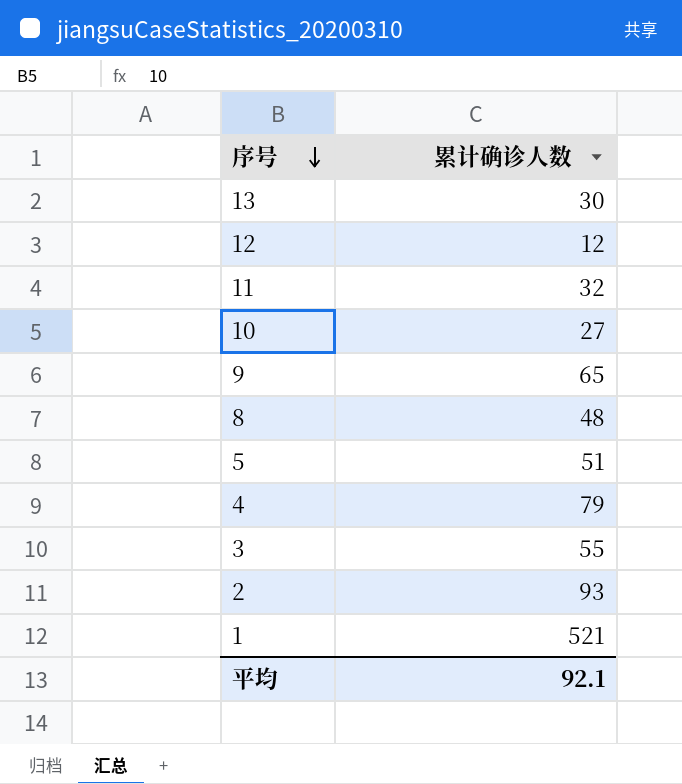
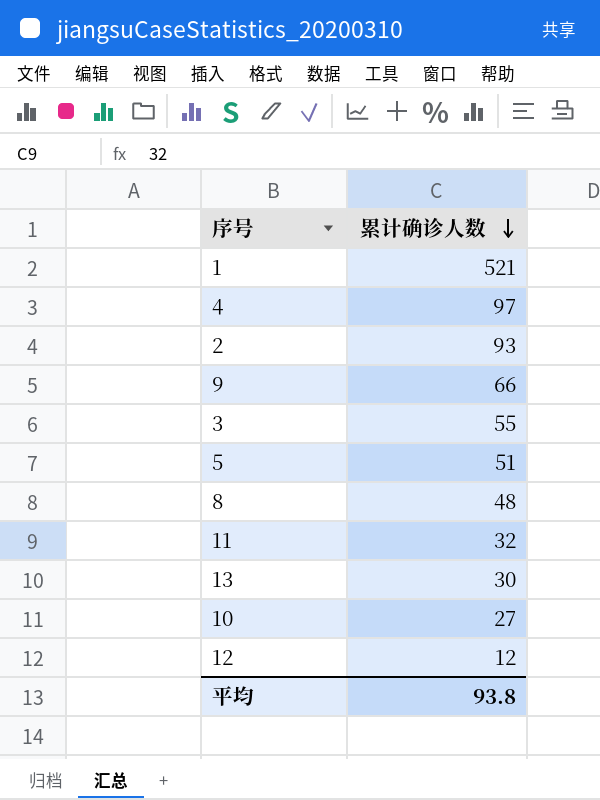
row order: 序号 descending -> 累计确诊人数 descending
4 | 累计确诊人数: 79 -> 97
9 | 累计确诊人数: 65 -> 66
平均 | 累计确诊人数: 92.1 -> 93.8

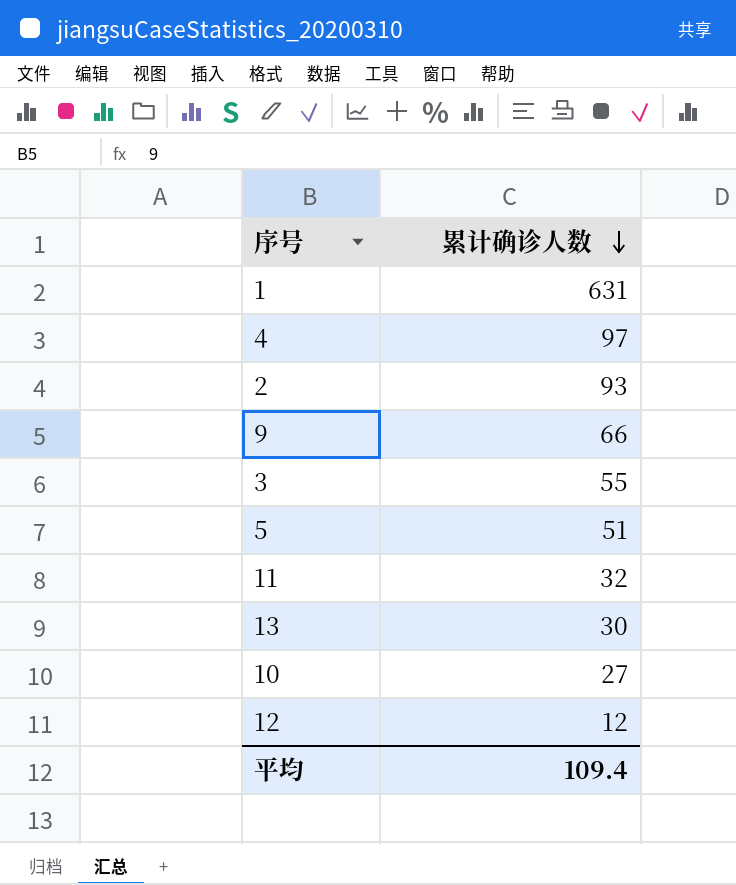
row 8: 48 -> none
1 | 累计确诊人数: 521 -> 631
平均 | 累计确诊人数: 93.8 -> 109.4

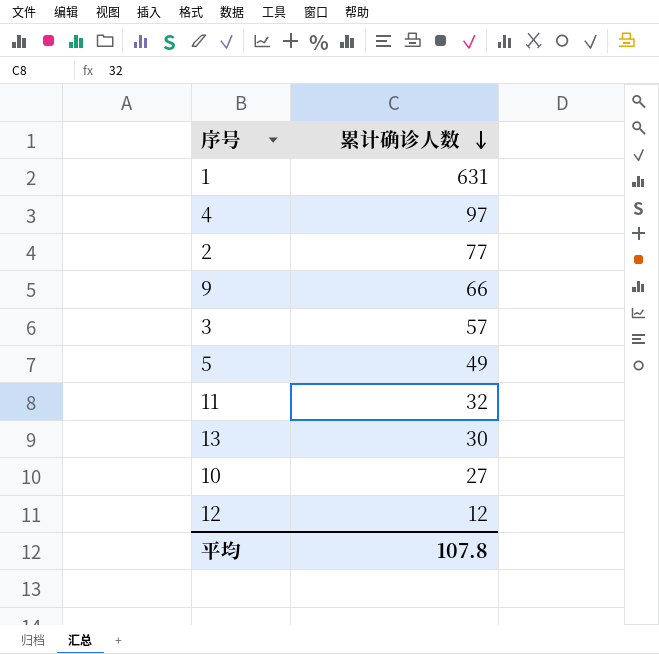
2 | 累计确诊人数: 93 -> 77
3 | 累计确诊人数: 55 -> 57
5 | 累计确诊人数: 51 -> 49
平均 | 累计确诊人数: 109.4 -> 107.8

